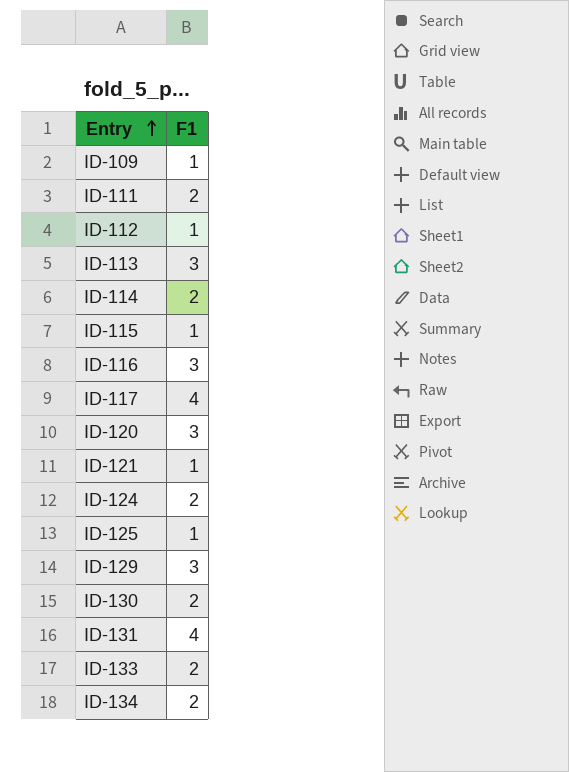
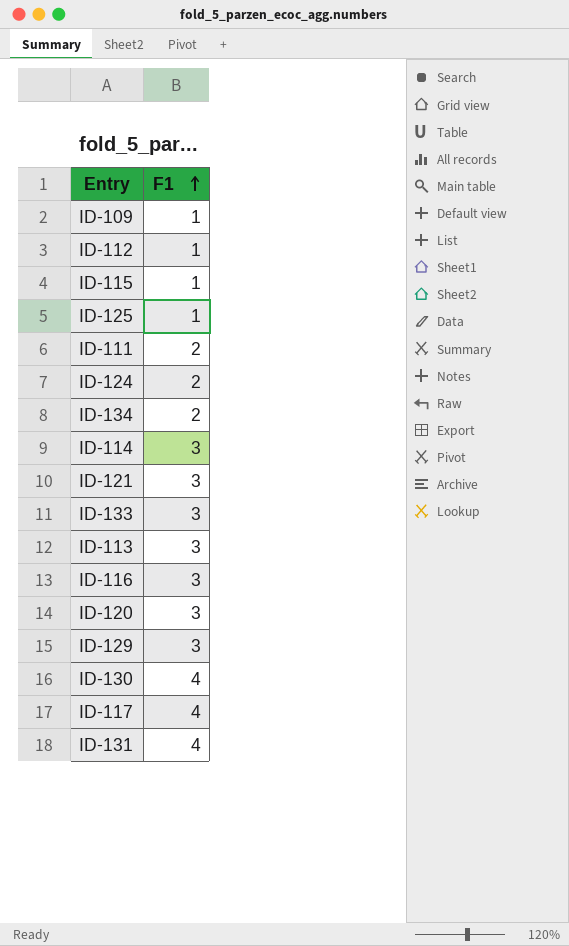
row order: Entry ascending -> F1 ascending
ID-114 | F1: 2 -> 3
ID-121 | F1: 1 -> 3
ID-133 | F1: 2 -> 3
ID-130 | F1: 2 -> 4

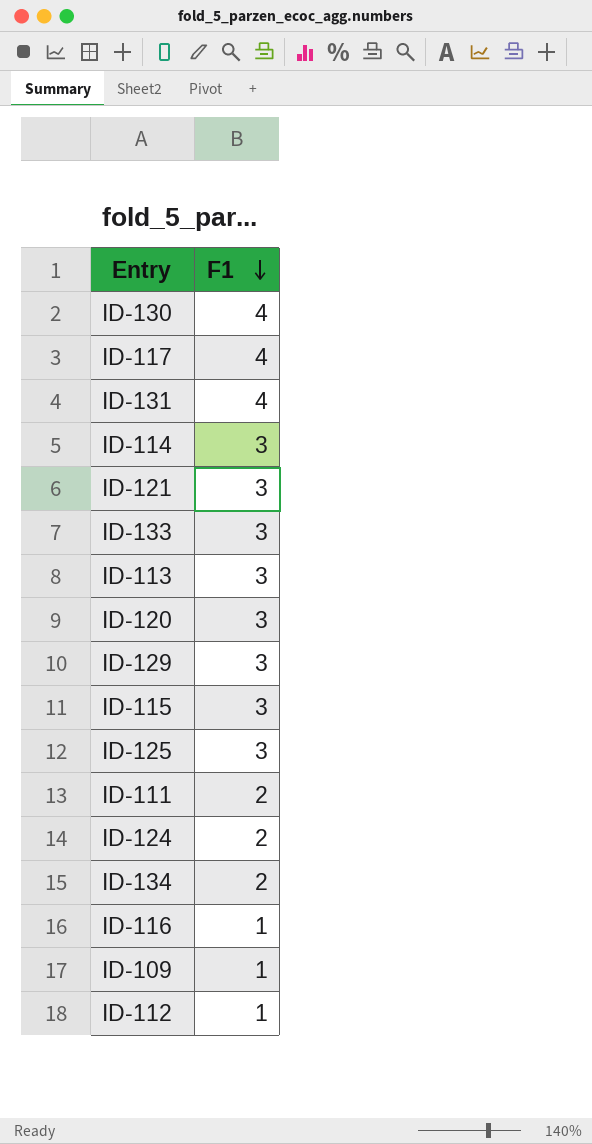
row order: F1 ascending -> F1 descending
ID-115 | F1: 1 -> 3
ID-125 | F1: 1 -> 3
ID-116 | F1: 3 -> 1

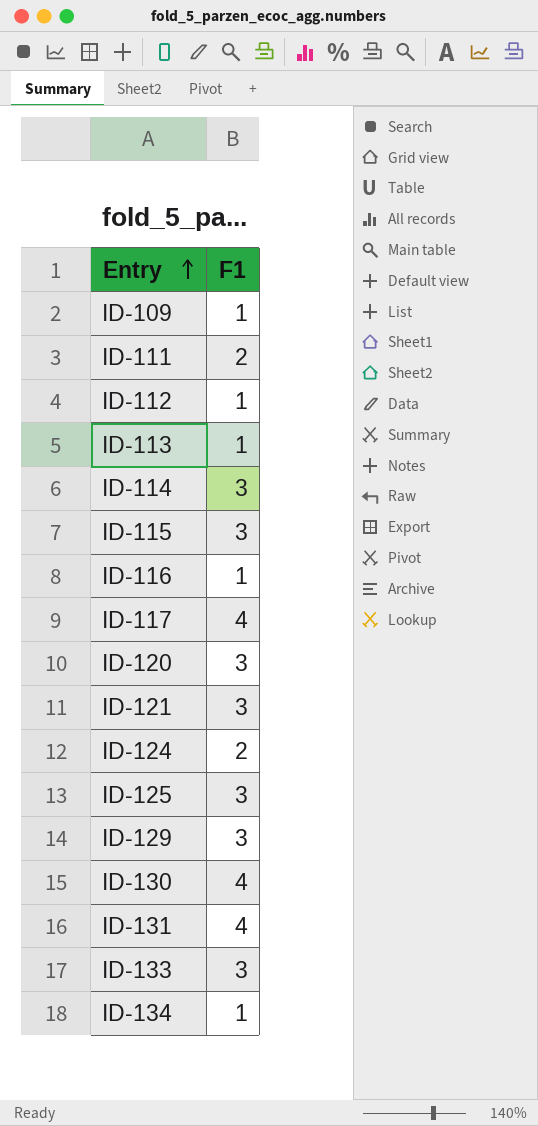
row order: F1 descending -> Entry ascending
ID-113 | F1: 3 -> 1
ID-134 | F1: 2 -> 1

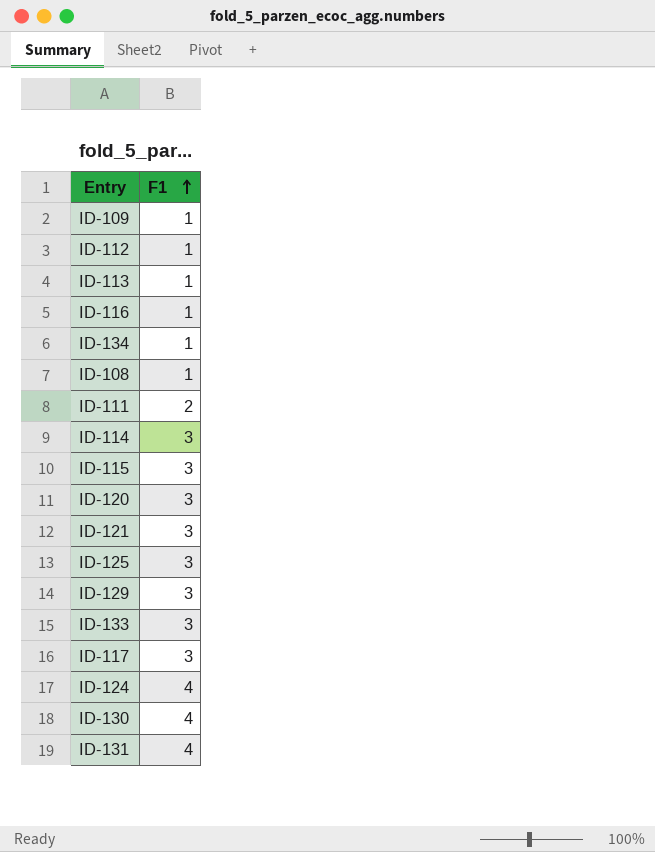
row order: Entry ascending -> F1 ascending
row ID-108: none -> 1
ID-117 | F1: 4 -> 3
ID-124 | F1: 2 -> 4

